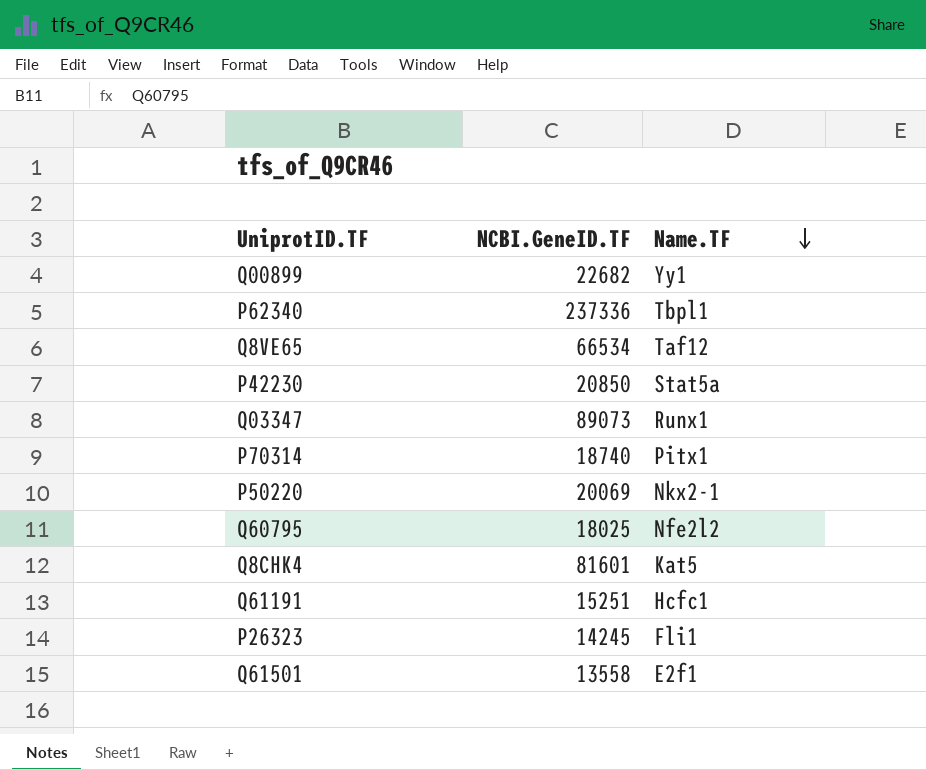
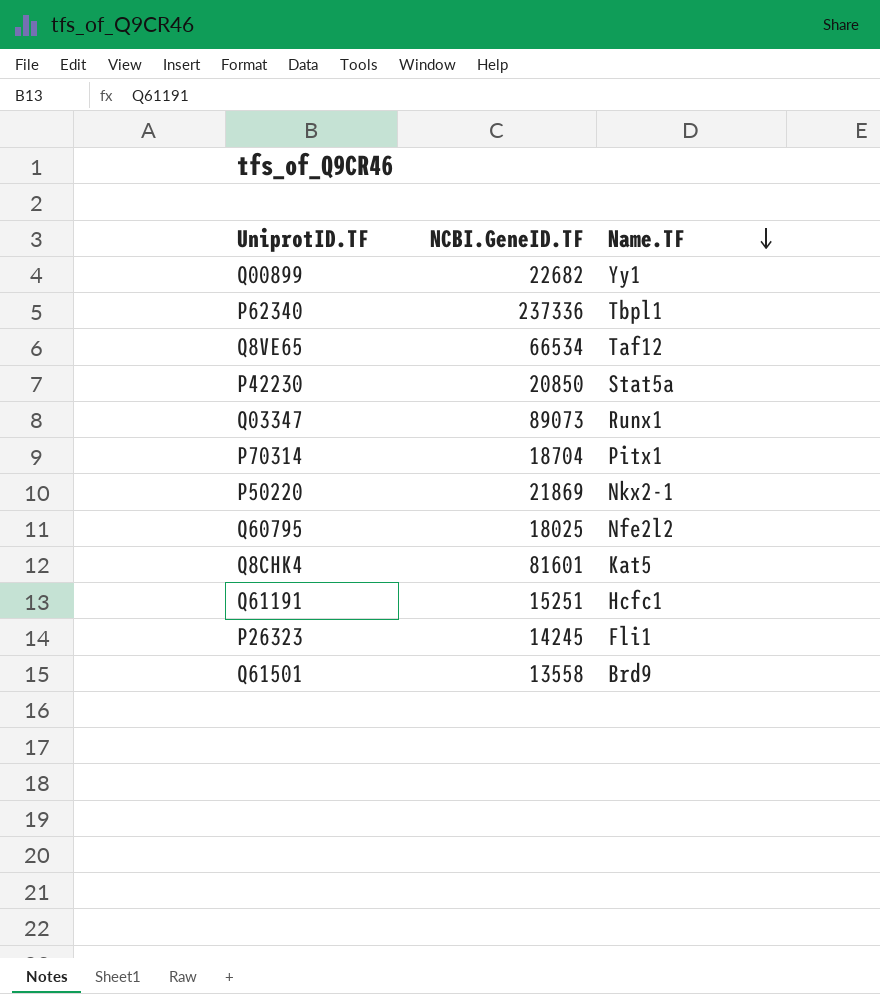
P70314 | NCBI.GeneID.TF: 18740 -> 18704
P50220 | NCBI.GeneID.TF: 20069 -> 21869
Q61501 | Name.TF: E2f1 -> Brd9

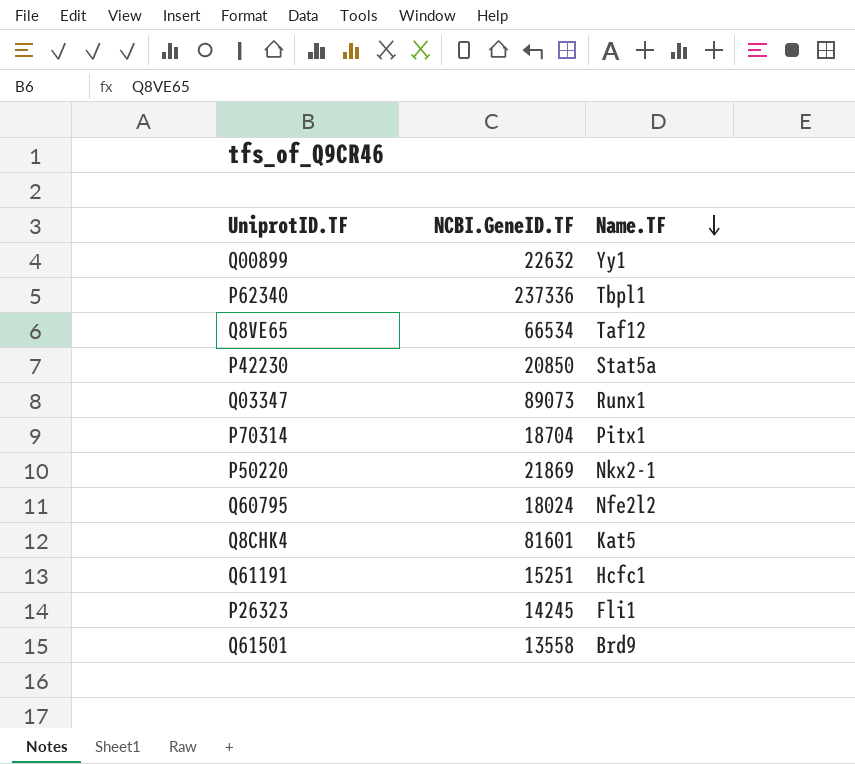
Q00899 | NCBI.GeneID.TF: 22682 -> 22632
Q60795 | NCBI.GeneID.TF: 18025 -> 18024

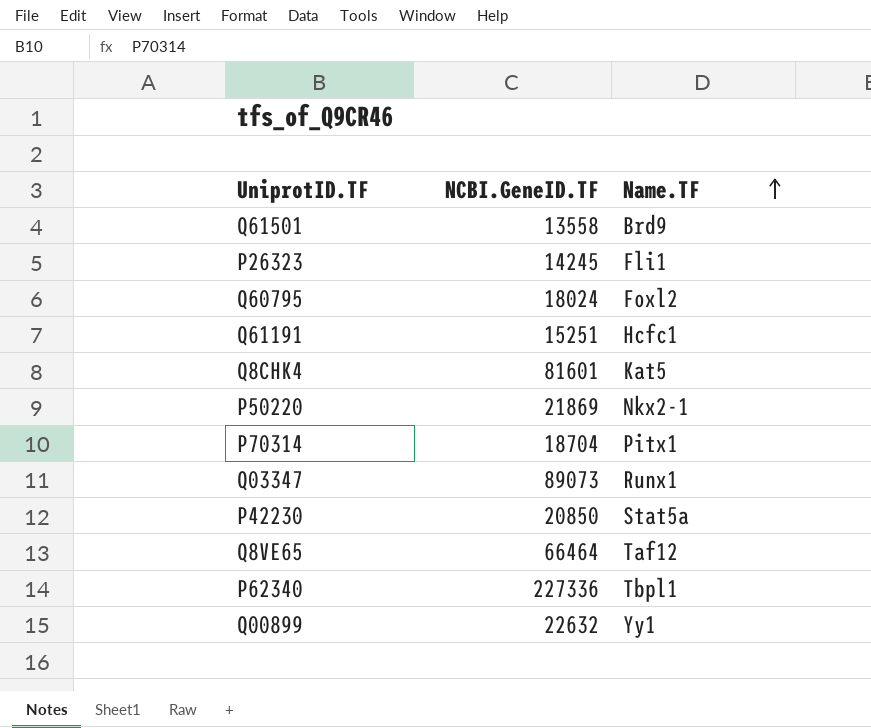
row order: Name.TF descending -> Name.TF ascending
Q60795 | Name.TF: Nfe2l2 -> Foxl2
Q8VE65 | NCBI.GeneID.TF: 66534 -> 66464
P62340 | NCBI.GeneID.TF: 237336 -> 227336

